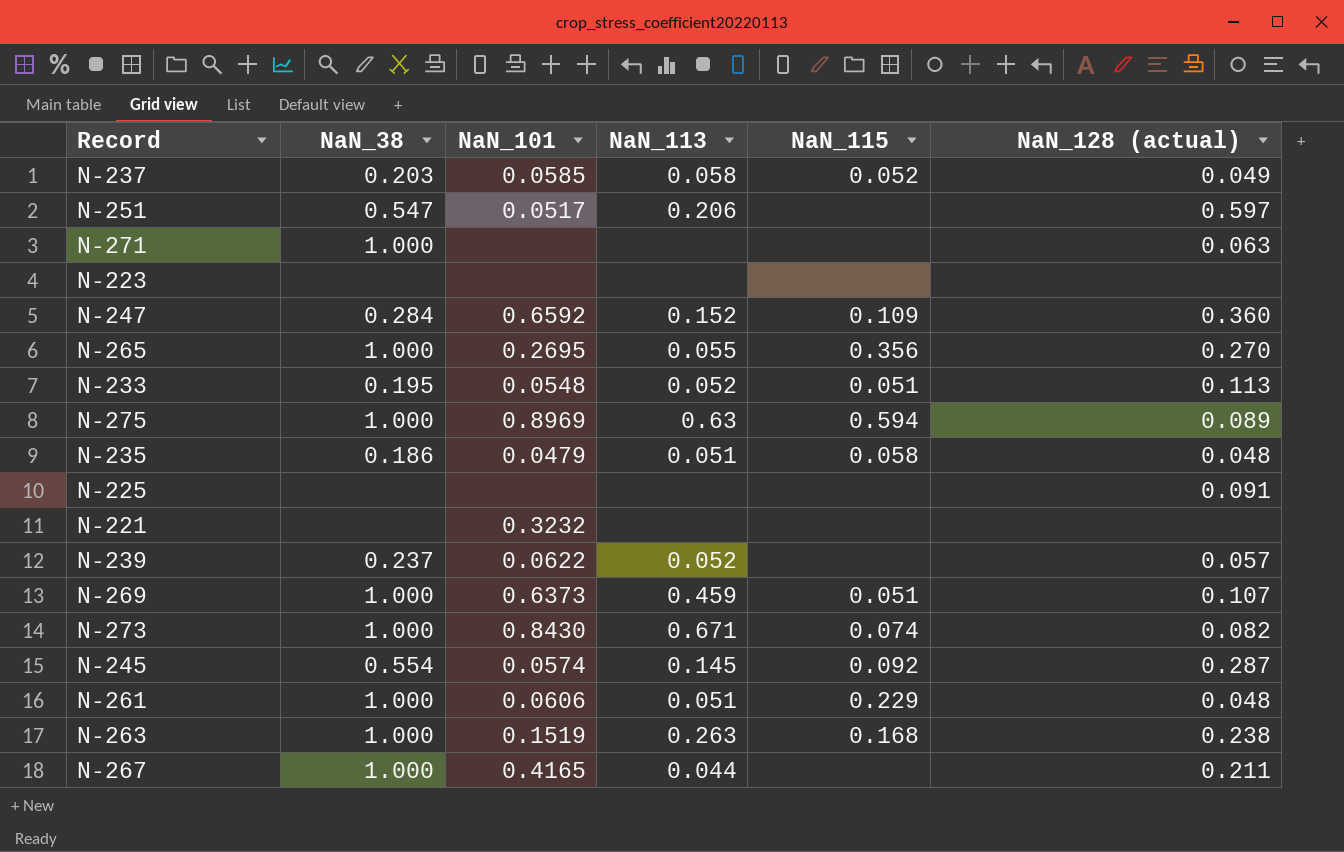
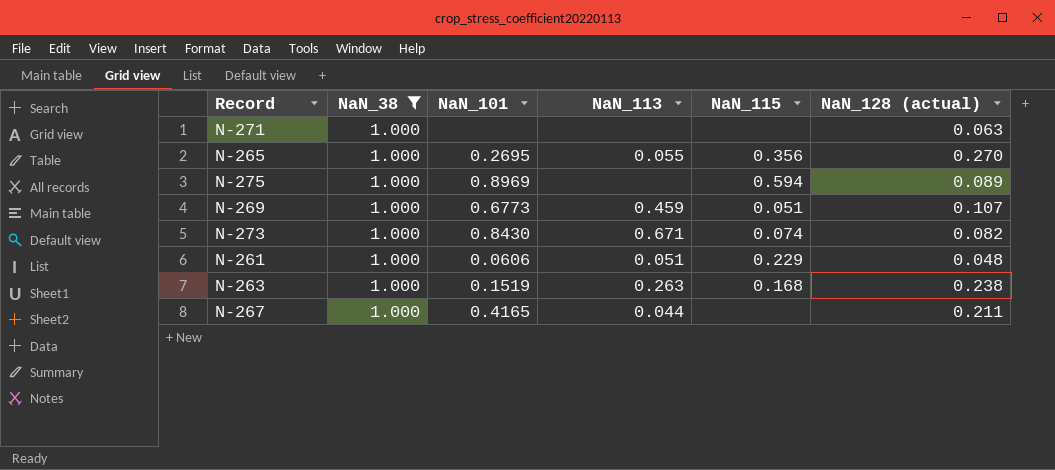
filter: none -> NaN_38 = 1.000
N-275 | NaN_113: 0.63 -> none
N-269 | NaN_101: 0.6373 -> 0.6773

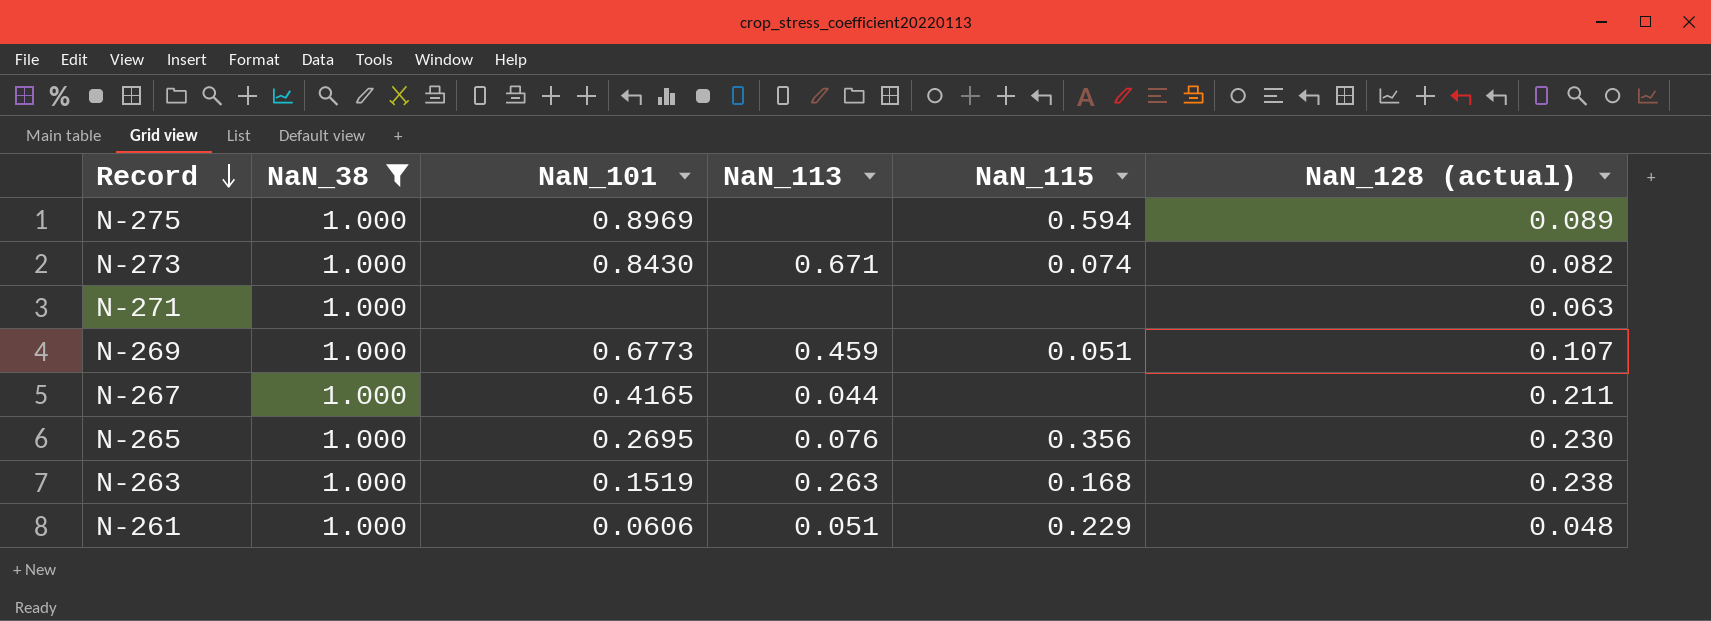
row order: none -> Record descending
N-265 | NaN_113: 0.055 -> 0.076
N-265 | NaN_128 (actual): 0.270 -> 0.230

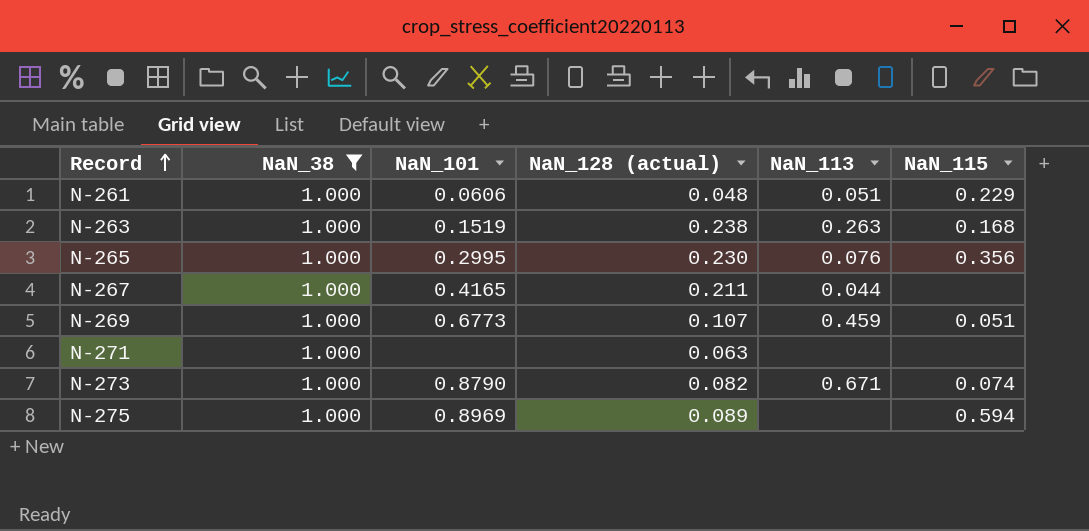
row order: Record descending -> Record ascending
column NaN_128 (actual) | position: 6 -> 4
N-265 | NaN_101: 0.2695 -> 0.2995
N-273 | NaN_101: 0.8430 -> 0.8790

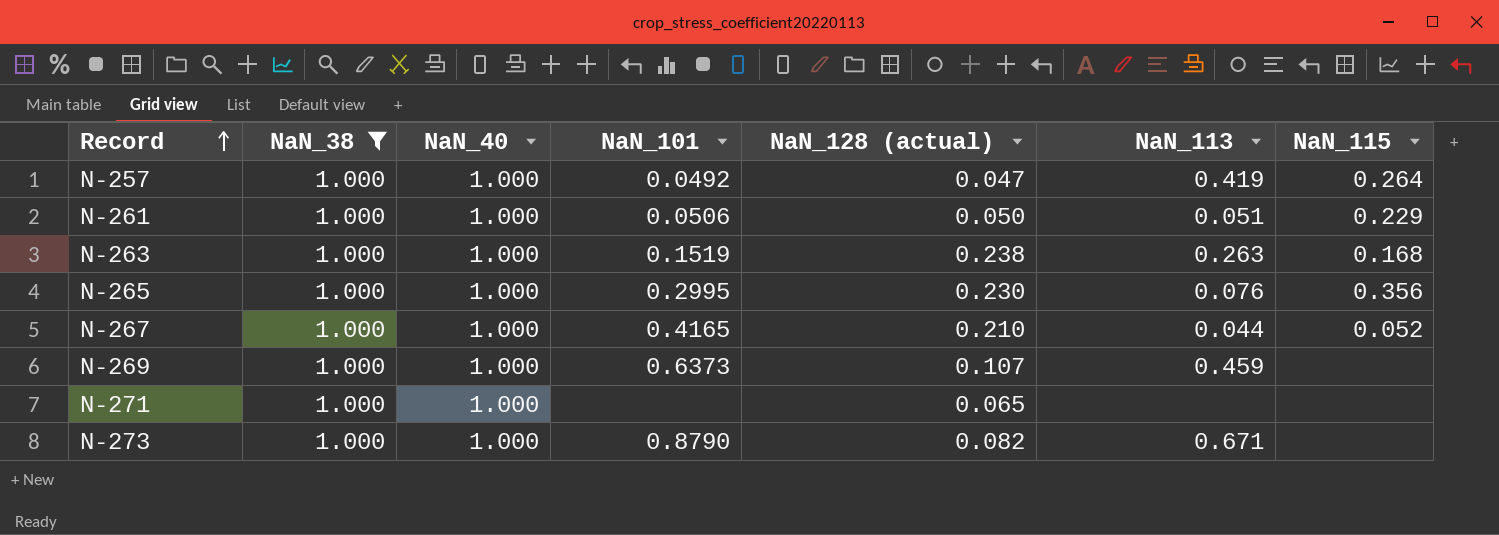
column NaN_40 | position: none -> 3
row N-275: 1.000 | 0.8969 | 0.089 | none | 0.594 -> none
row N-257: none -> 1.000 | 1.000 | 0.0492 | 0.047 | 0.419 | 0.264
N-261 | NaN_101: 0.0606 -> 0.0506
N-261 | NaN_128 (actual): 0.048 -> 0.050
N-267 | NaN_128 (actual): 0.211 -> 0.210
N-267 | NaN_115: none -> 0.052
N-269 | NaN_101: 0.6773 -> 0.6373
N-269 | NaN_115: 0.051 -> none
N-271 | NaN_128 (actual): 0.063 -> 0.065
N-273 | NaN_115: 0.074 -> none

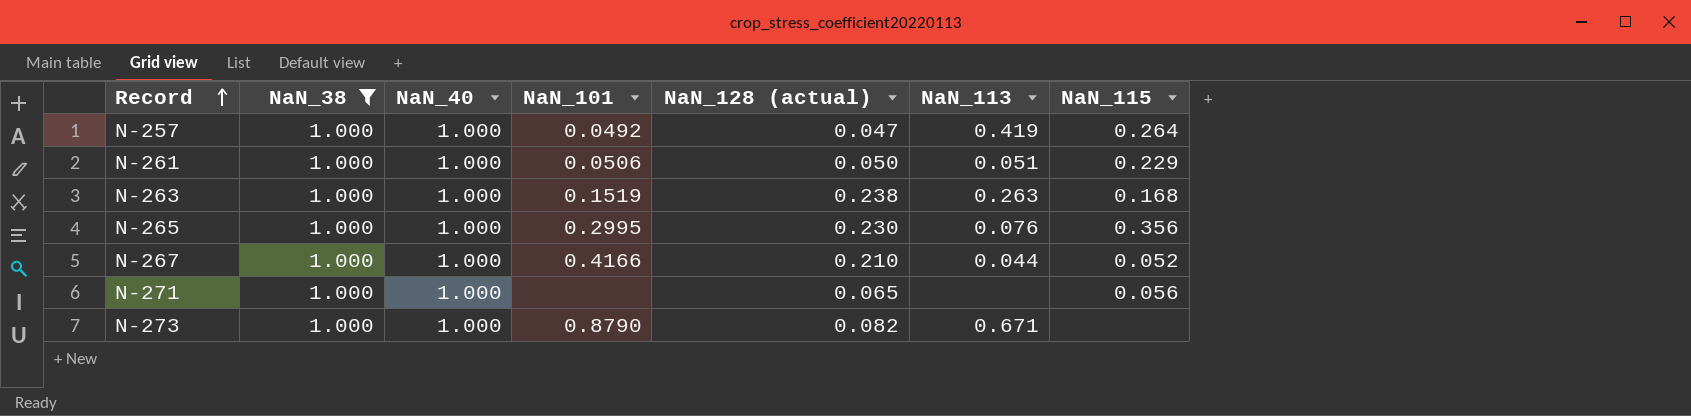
row N-269: 1.000 | 1.000 | 0.6373 | 0.107 | 0.459 | none -> none
N-267 | NaN_101: 0.4165 -> 0.4166
N-271 | NaN_115: none -> 0.056

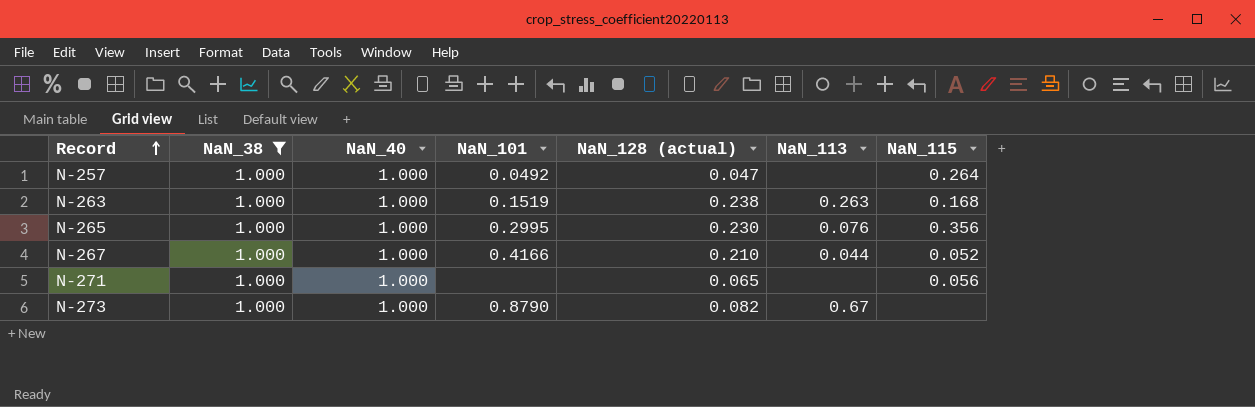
row N-261: 1.000 | 1.000 | 0.0506 | 0.050 | 0.051 | 0.229 -> none
N-257 | NaN_113: 0.419 -> none
N-273 | NaN_113: 0.671 -> 0.67

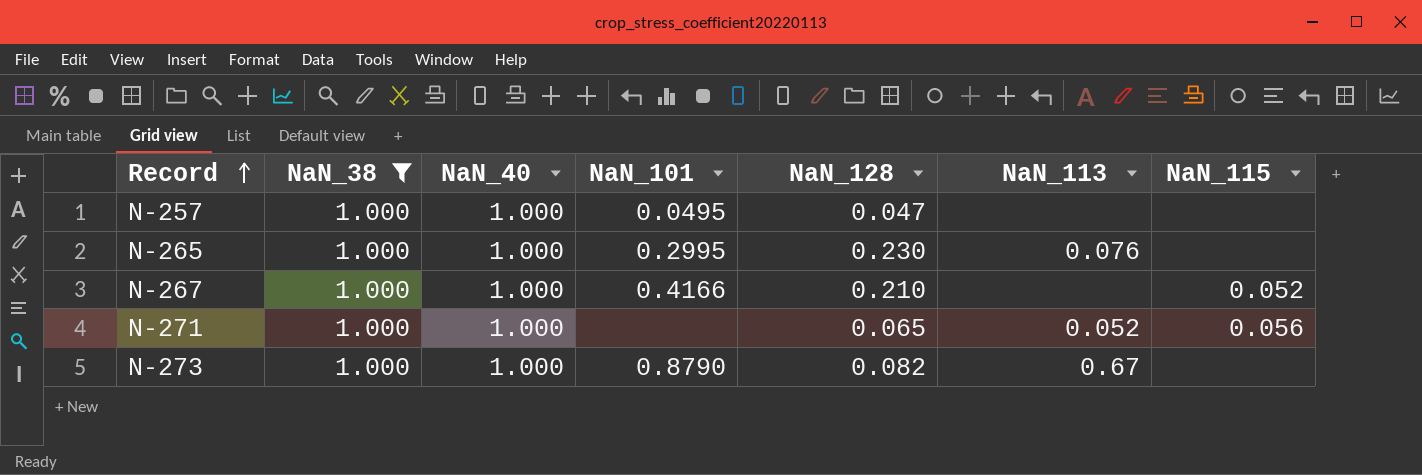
column name: NaN_128 (actual) -> NaN_128
row N-263: 1.000 | 1.000 | 0.1519 | 0.238 | 0.263 | 0.168 -> none
N-257 | NaN_101: 0.0492 -> 0.0495
N-257 | NaN_115: 0.264 -> none
N-265 | NaN_115: 0.356 -> none
N-267 | NaN_113: 0.044 -> none
N-271 | NaN_113: none -> 0.052

